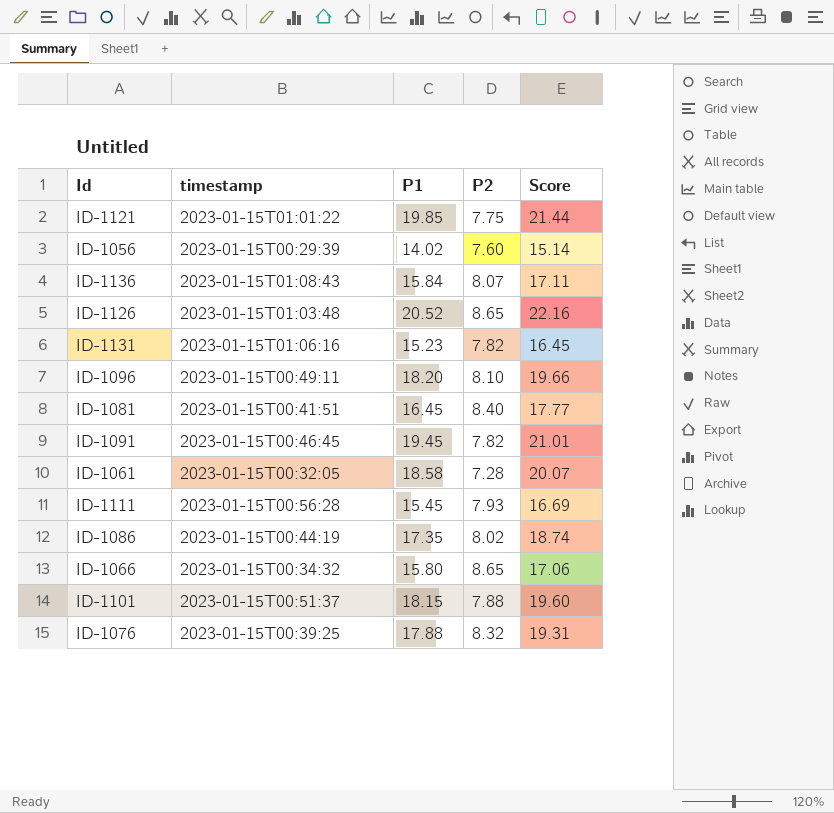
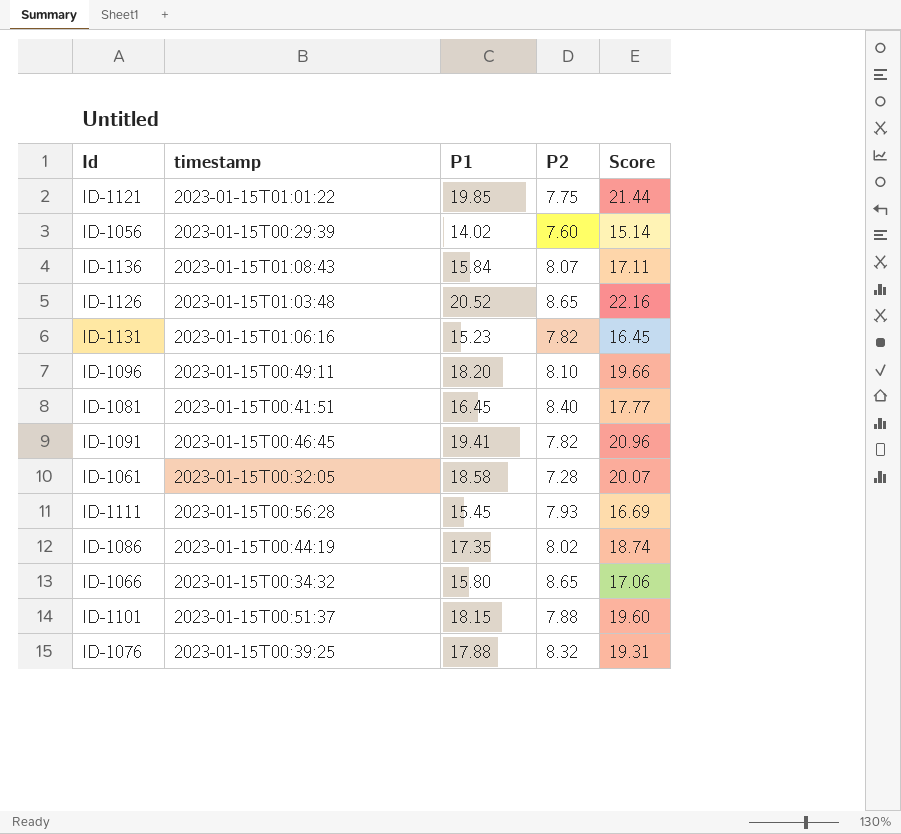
ID-1091 | P1: 19.45 -> 19.41
ID-1091 | Score: 21.01 -> 20.96

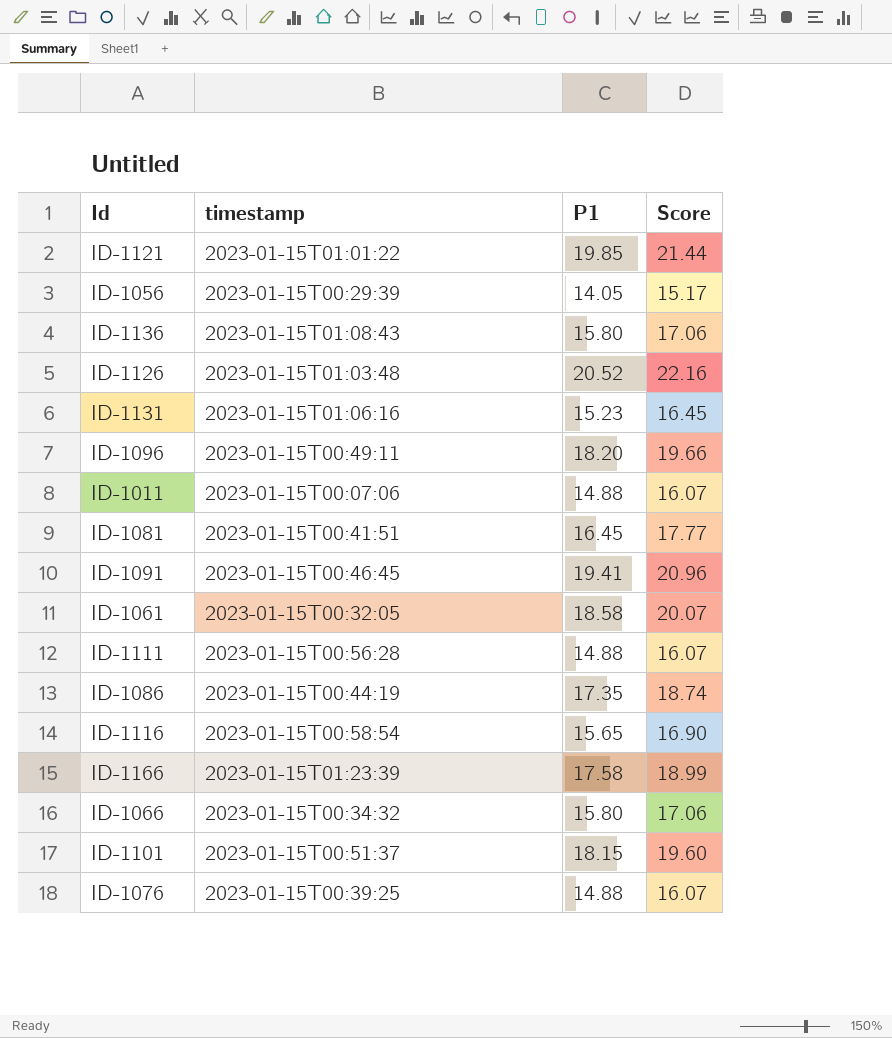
column P2 | position: 4 -> none
ID-1056 | P1: 14.02 -> 14.05
ID-1056 | Score: 15.14 -> 15.17
ID-1136 | P1: 15.84 -> 15.80
ID-1136 | Score: 17.11 -> 17.06
row ID-1011: none -> 2023-01-15T00:07:06 | 14.88 | 16.07
ID-1111 | P1: 15.45 -> 14.88
ID-1111 | Score: 16.69 -> 16.07
row ID-1116: none -> 2023-01-15T00:58:54 | 15.65 | 16.90
row ID-1166: none -> 2023-01-15T01:23:39 | 17.58 | 18.99
ID-1076 | P1: 17.88 -> 14.88
ID-1076 | Score: 19.31 -> 16.07

